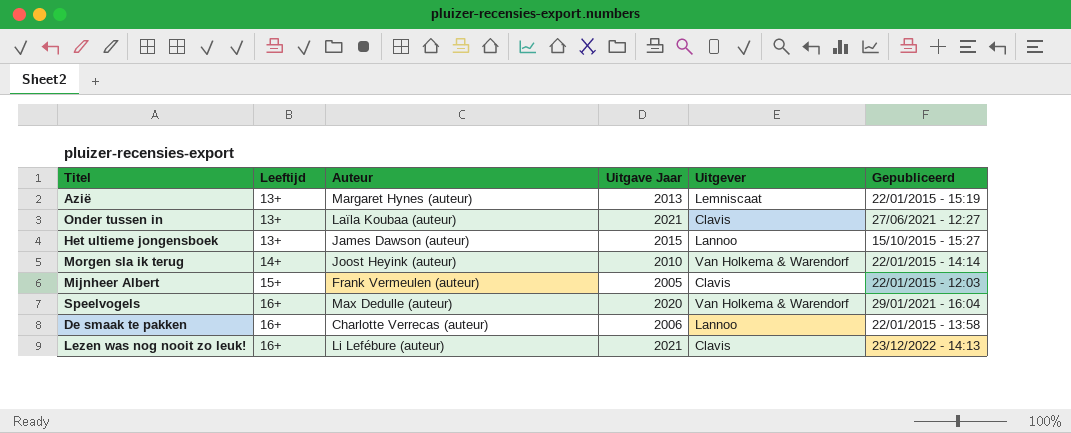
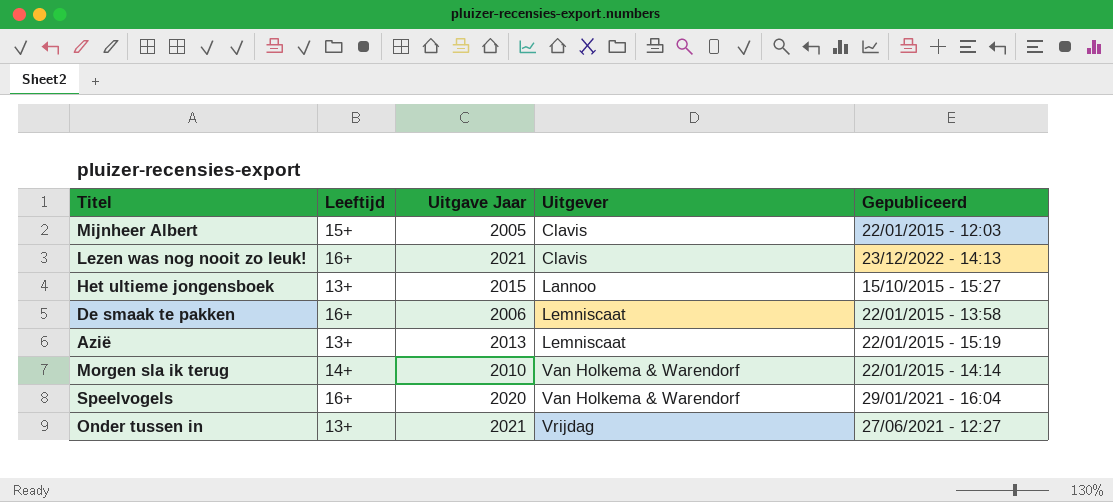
row order: Leeftijd ascending -> Uitgever ascending
column Auteur | position: 3 -> none
De smaak te pakken | Uitgever: Lannoo -> Lemniscaat
Onder tussen in | Uitgever: Clavis -> Vrijdag

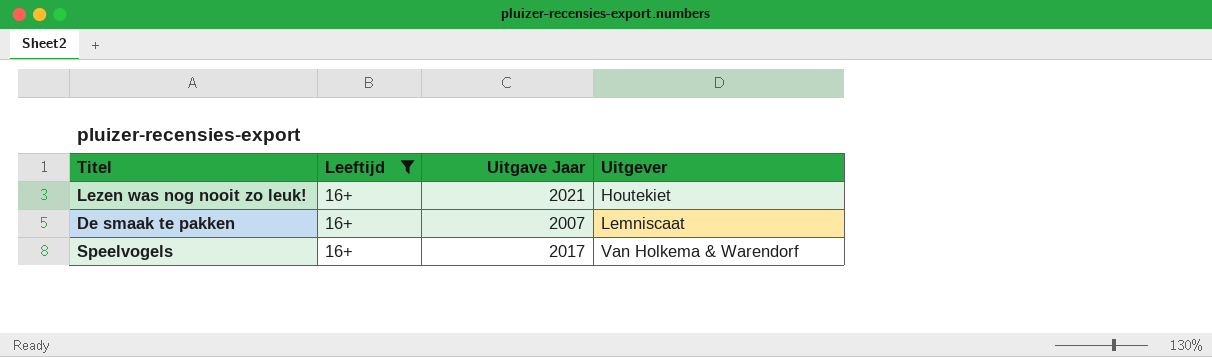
filter: none -> Leeftijd = 16+
column Gepubliceerd | position: 5 -> none
Lezen was nog nooit zo leuk! | Uitgever: Clavis -> Houtekiet
De smaak te pakken | Uitgave Jaar: 2006 -> 2007
Speelvogels | Uitgave Jaar: 2020 -> 2017

